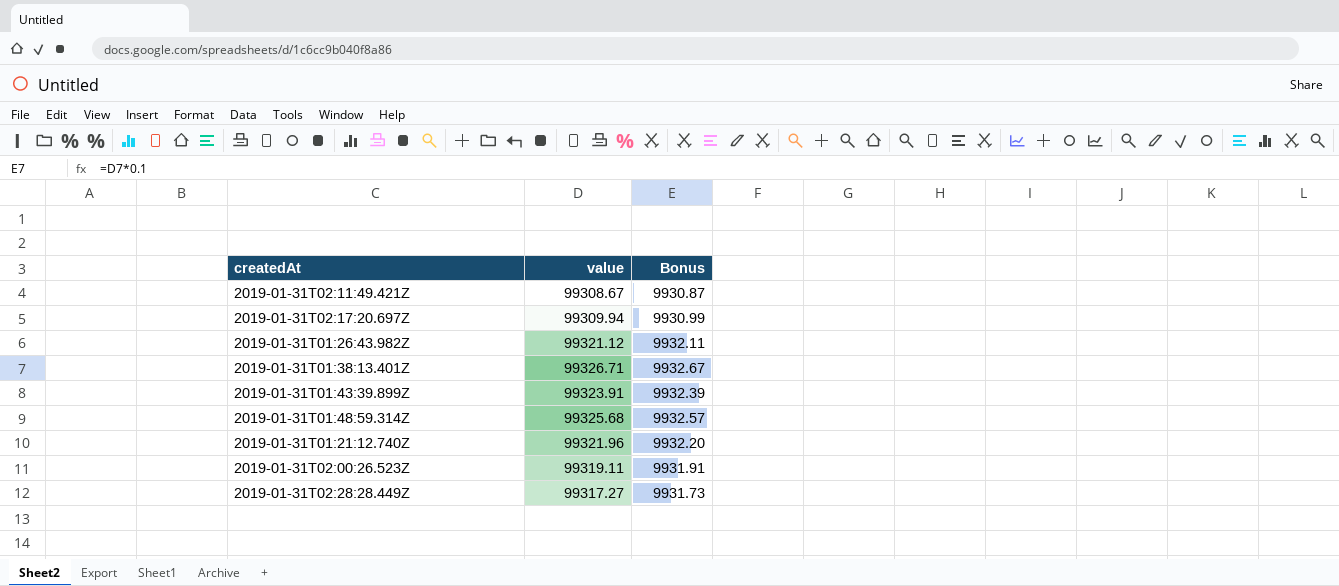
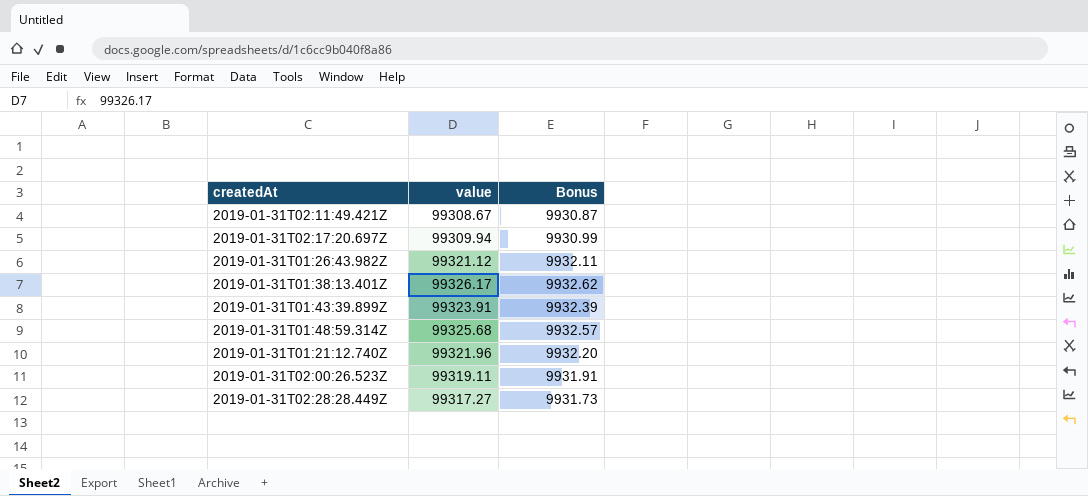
2019-01-31T01:38:13.401Z | value: 99326.71 -> 99326.17
2019-01-31T01:38:13.401Z | Bonus: 9932.67 -> 9932.62

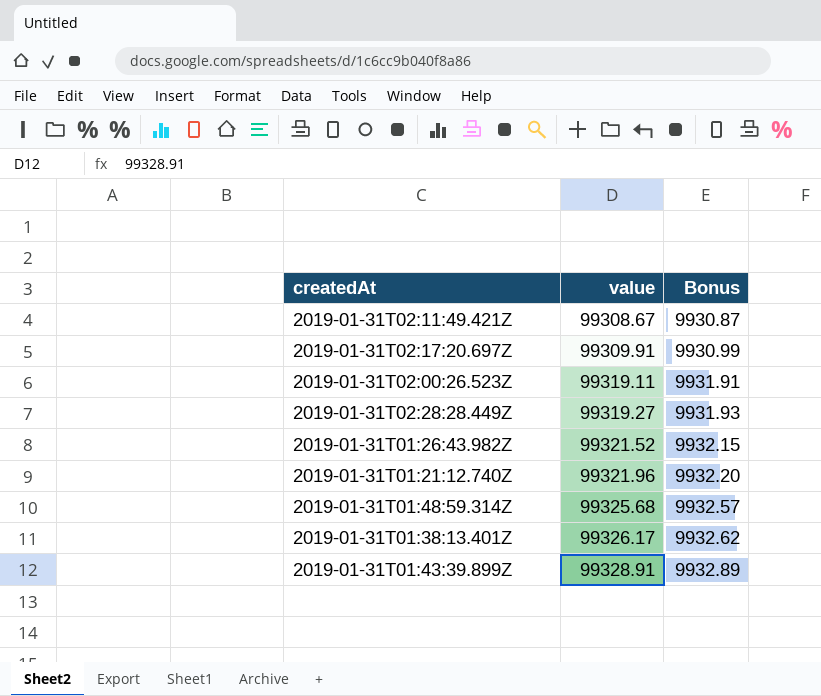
row order: none -> value ascending
2019-01-31T02:17:20.697Z | value: 99309.94 -> 99309.91
2019-01-31T02:28:28.449Z | value: 99317.27 -> 99319.27
2019-01-31T02:28:28.449Z | Bonus: 9931.73 -> 9931.93
2019-01-31T01:26:43.982Z | value: 99321.12 -> 99321.52
2019-01-31T01:26:43.982Z | Bonus: 9932.11 -> 9932.15
2019-01-31T01:43:39.899Z | value: 99323.91 -> 99328.91
2019-01-31T01:43:39.899Z | Bonus: 9932.39 -> 9932.89

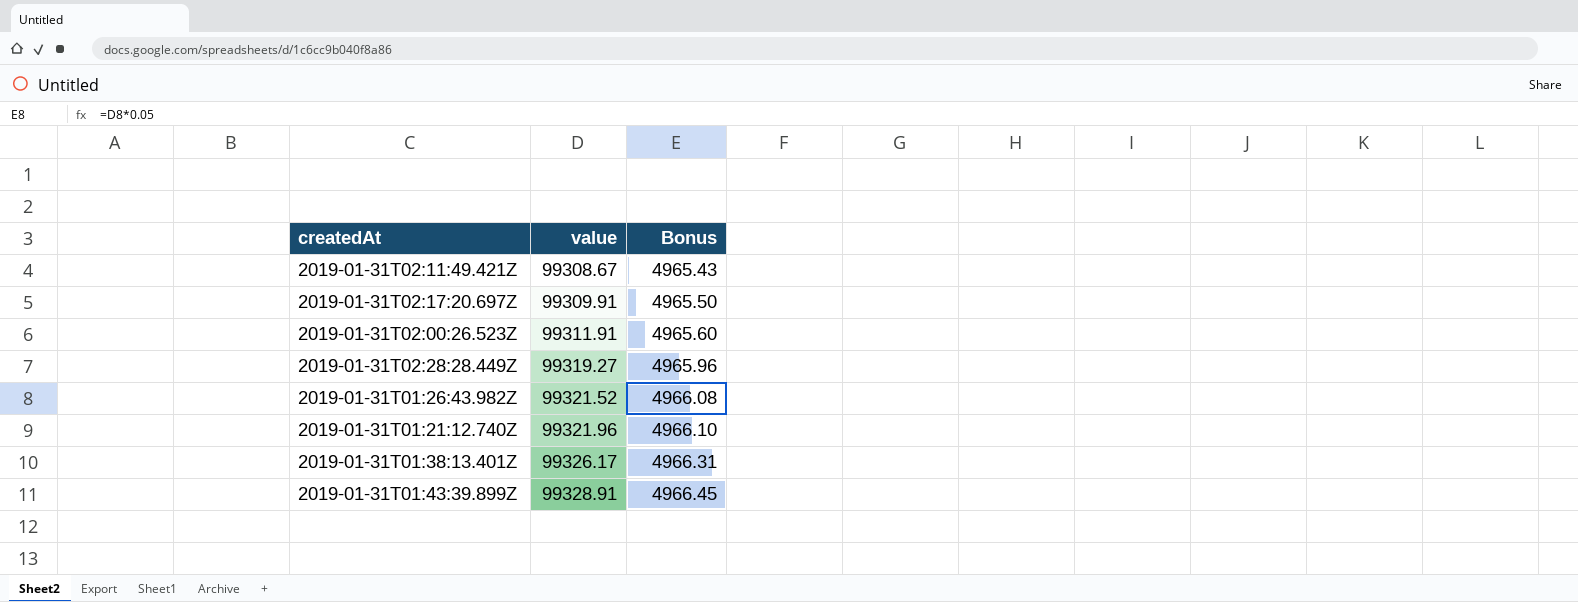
column Bonus | formula: [value] * 0.1 -> [value] * 0.05
row 2019-01-31T01:48:59.314Z: 99325.68 | 9932.57 -> none
2019-01-31T02:00:26.523Z | value: 99319.11 -> 99311.91

